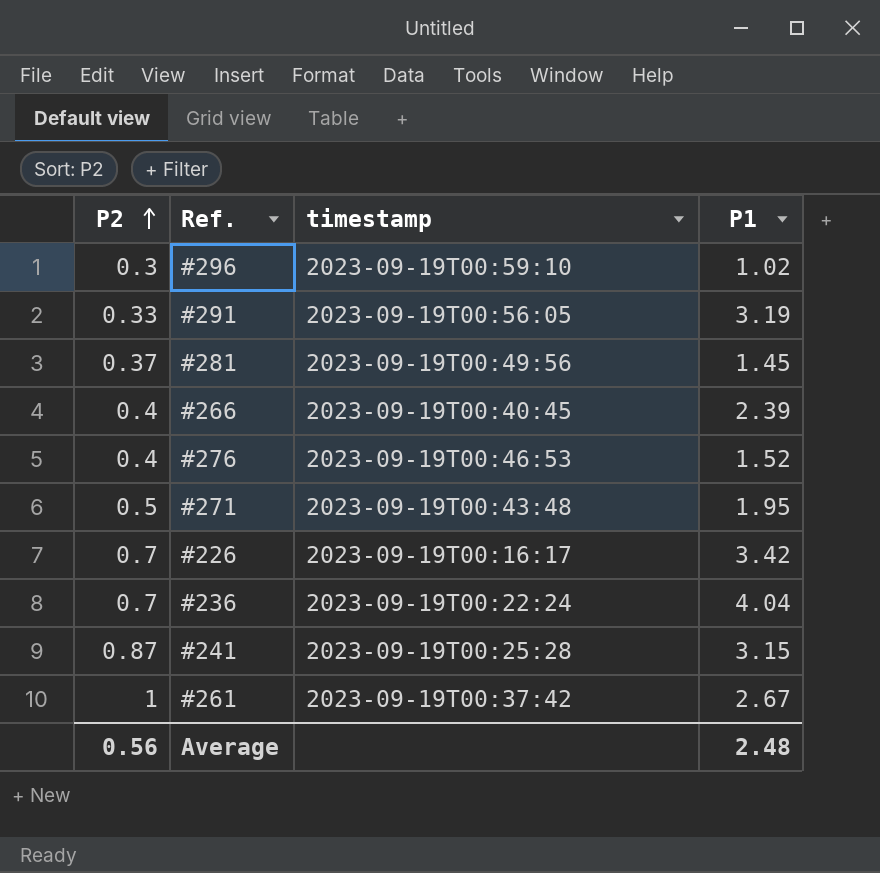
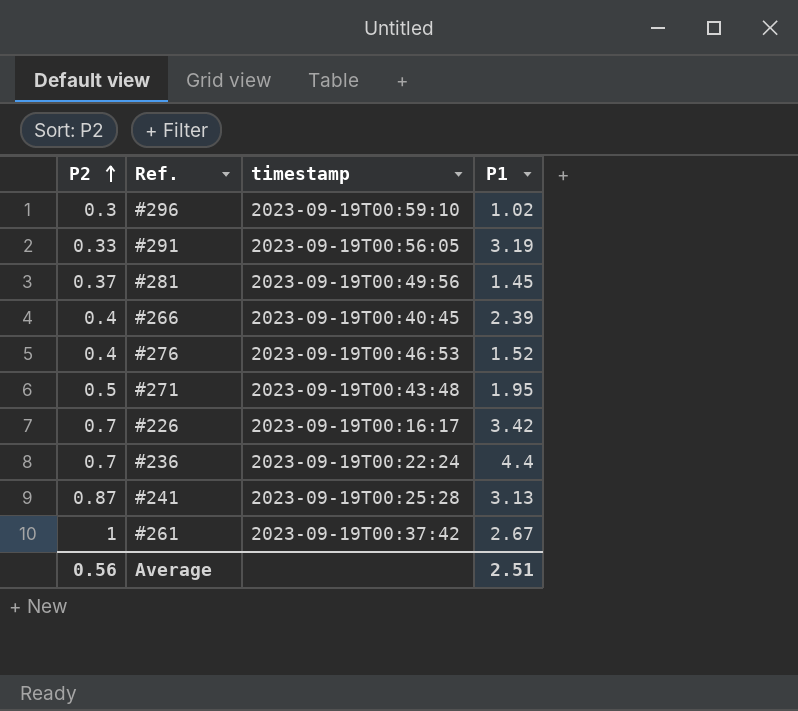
#236 | P1: 4.04 -> 4.4
#241 | P1: 3.15 -> 3.13
Average | P1: 2.48 -> 2.51

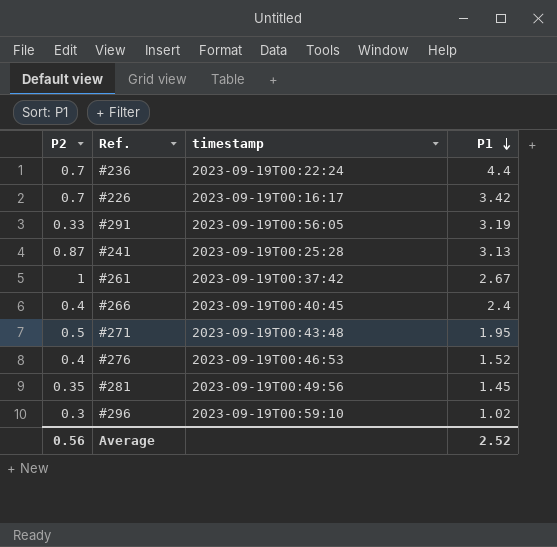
row order: P2 ascending -> P1 descending
#266 | P1: 2.39 -> 2.4
#281 | P2: 0.37 -> 0.35
Average | P1: 2.51 -> 2.52

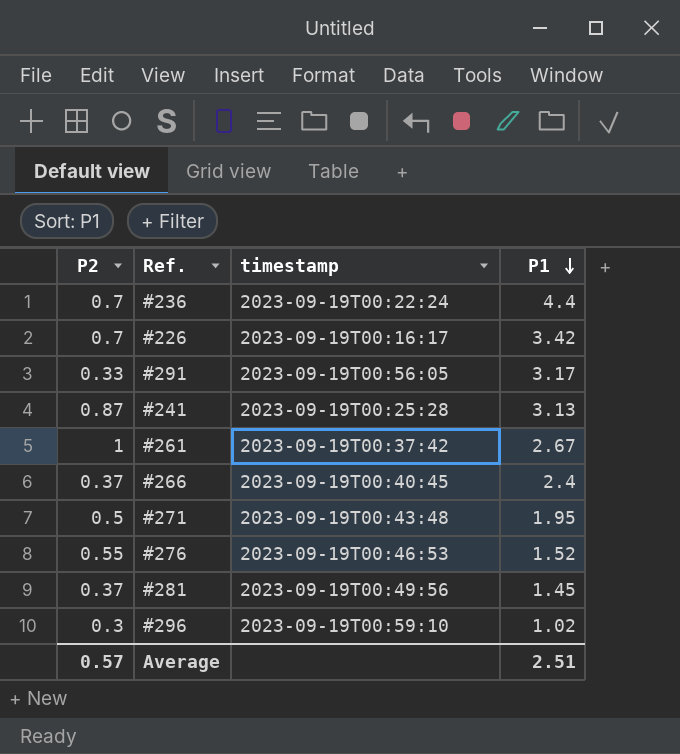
#291 | P1: 3.19 -> 3.17
#266 | P2: 0.4 -> 0.37
#276 | P2: 0.4 -> 0.55
#281 | P2: 0.35 -> 0.37
Average | P2: 0.56 -> 0.57
Average | P1: 2.52 -> 2.51

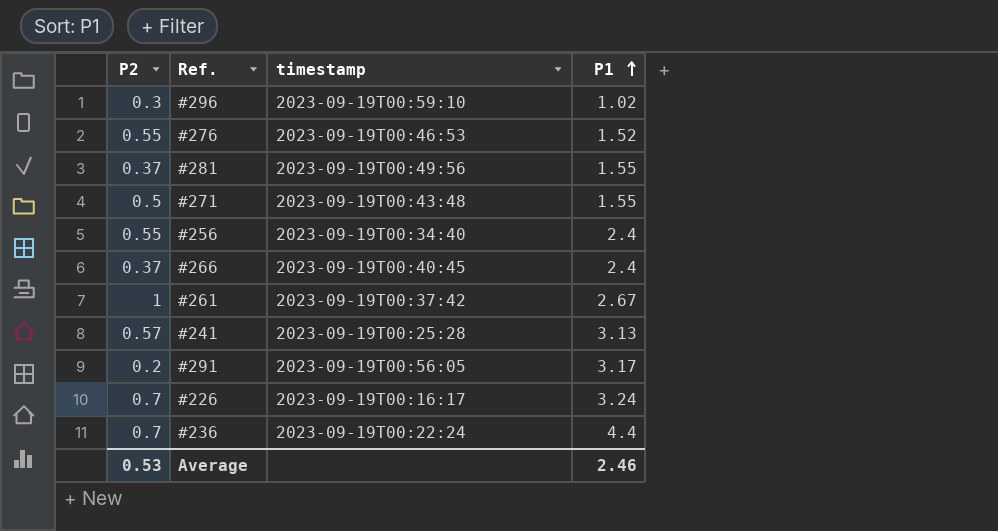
row order: P1 descending -> P1 ascending
#281 | P1: 1.45 -> 1.55
#271 | P1: 1.95 -> 1.55
row #256: none -> 0.55 | 2023-09-19T00:34:40 | 2.4
#241 | P2: 0.87 -> 0.57
#291 | P2: 0.33 -> 0.2
#226 | P1: 3.42 -> 3.24
Average | P2: 0.57 -> 0.53
Average | P1: 2.51 -> 2.46

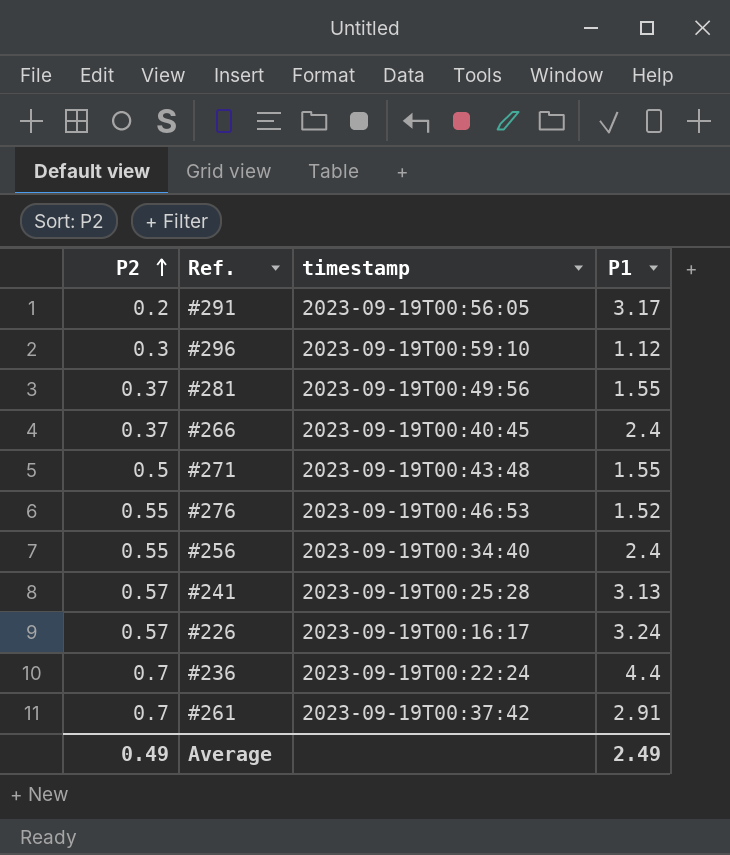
row order: P1 ascending -> P2 ascending
#296 | P1: 1.02 -> 1.12
#226 | P2: 0.7 -> 0.57
#261 | P2: 1 -> 0.7
#261 | P1: 2.67 -> 2.91
Average | P2: 0.53 -> 0.49
Average | P1: 2.46 -> 2.49

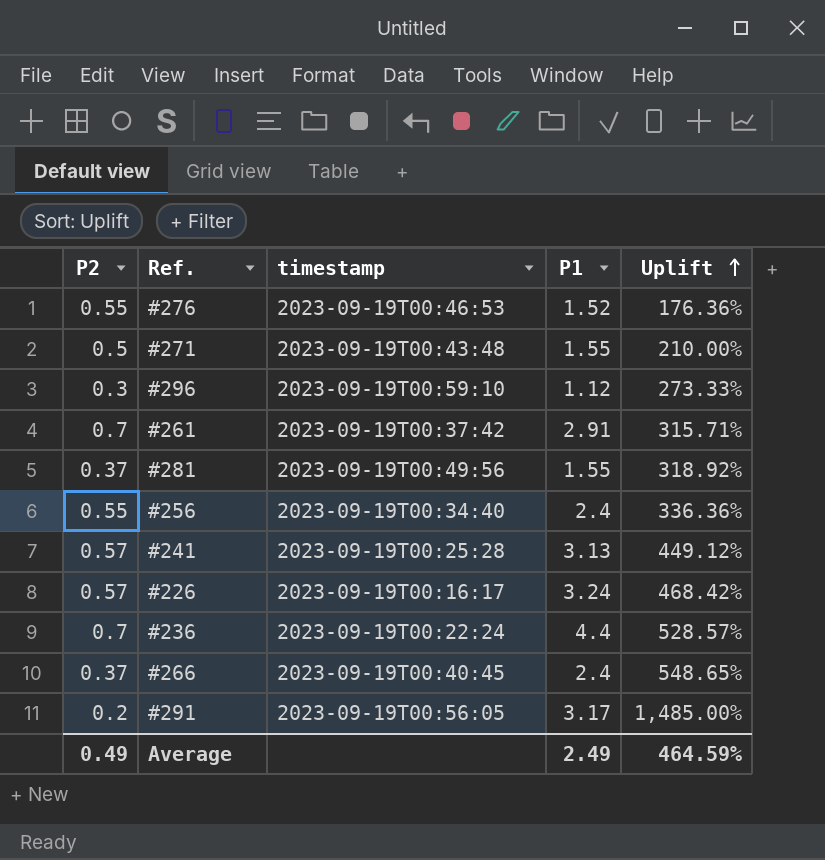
row order: P2 ascending -> Uplift ascending
column Uplift | formula: none -> ([P1] - [P2]) / [P2]

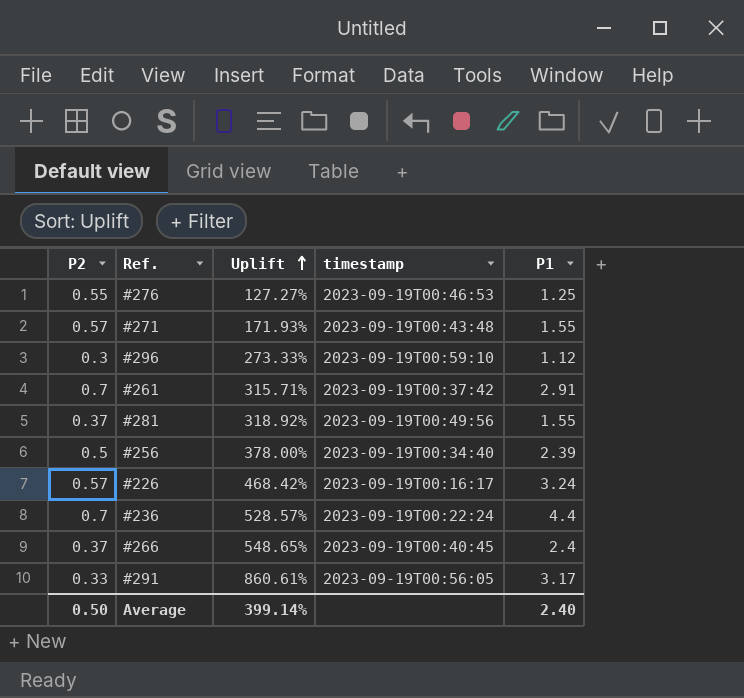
column Uplift | position: 5 -> 3
row #241: 0.57 | 2023-09-19T00:25:28 | 3.13 | 449.12% -> none
#276 | Uplift: 176.36% -> 127.27%
#276 | P1: 1.52 -> 1.25
#271 | P2: 0.5 -> 0.57
#271 | Uplift: 210.00% -> 171.93%
#256 | P2: 0.55 -> 0.5
#256 | Uplift: 336.36% -> 378.00%
#256 | P1: 2.4 -> 2.39
#291 | P2: 0.2 -> 0.33
#291 | Uplift: 1,485.00% -> 860.61%
Average | P2: 0.49 -> 0.50
Average | Uplift: 464.59% -> 399.14%
Average | P1: 2.49 -> 2.40

